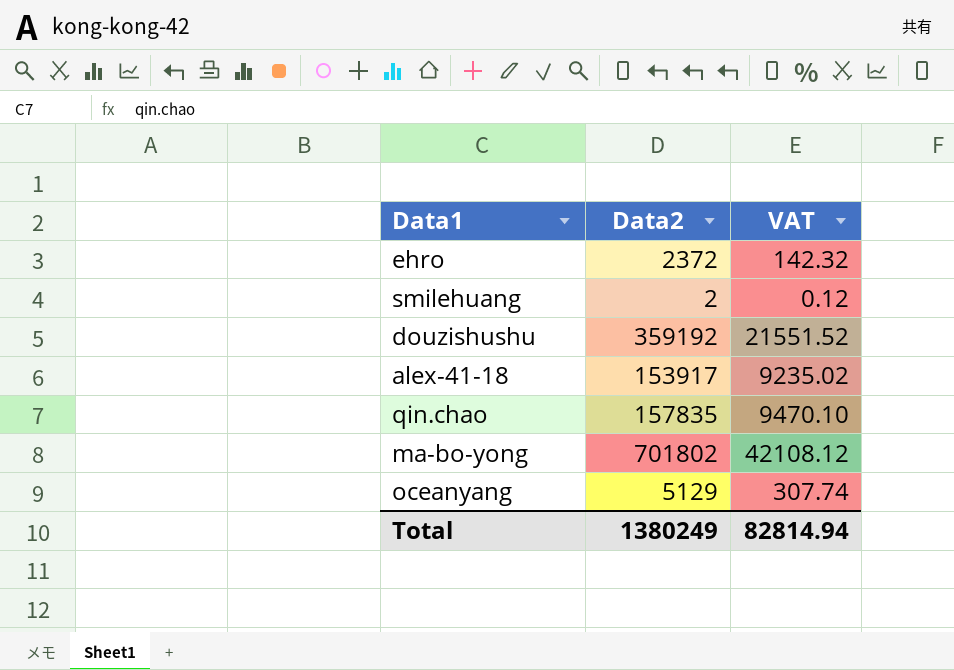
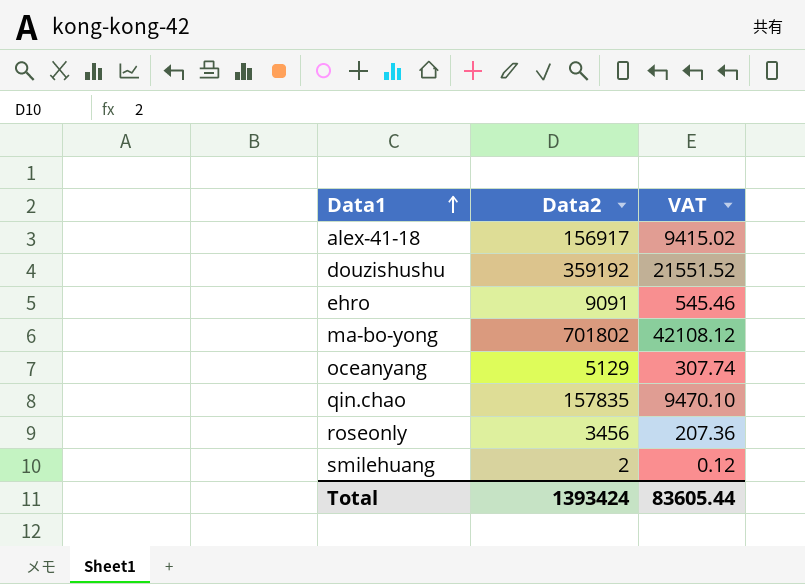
row order: none -> Data1 ascending
alex-41-18 | Data2: 153917 -> 156917
alex-41-18 | VAT: 9235.02 -> 9415.02
ehro | Data2: 2372 -> 9091
ehro | VAT: 142.32 -> 545.46
row roseonly: none -> 3456 | 207.36
Total | Data2: 1380249 -> 1393424
Total | VAT: 82814.94 -> 83605.44

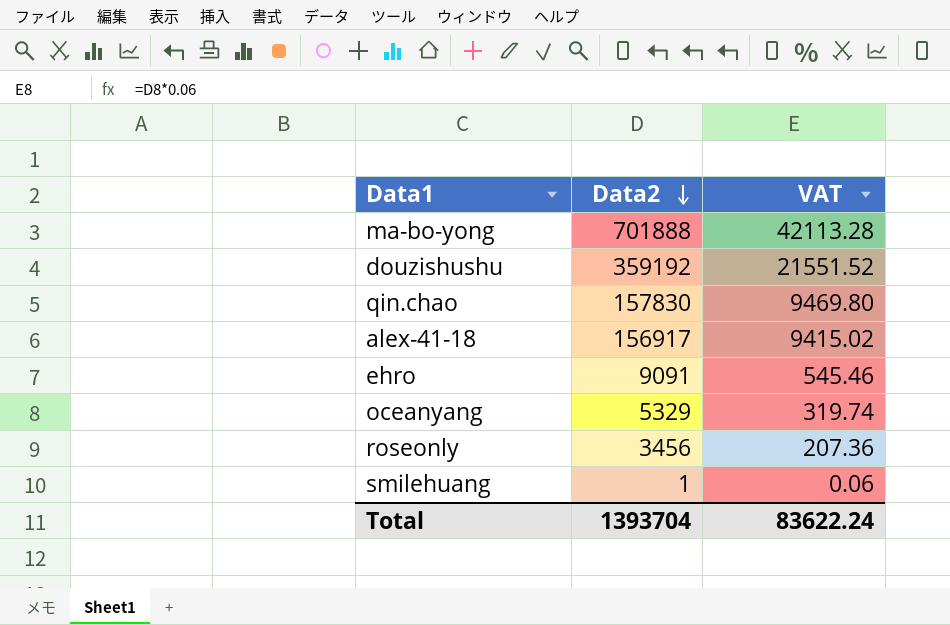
row order: Data1 ascending -> Data2 descending
ma-bo-yong | Data2: 701802 -> 701888
ma-bo-yong | VAT: 42108.12 -> 42113.28
qin.chao | Data2: 157835 -> 157830
qin.chao | VAT: 9470.10 -> 9469.80
oceanyang | Data2: 5129 -> 5329
oceanyang | VAT: 307.74 -> 319.74
smilehuang | Data2: 2 -> 1
smilehuang | VAT: 0.12 -> 0.06
Total | Data2: 1393424 -> 1393704
Total | VAT: 83605.44 -> 83622.24

